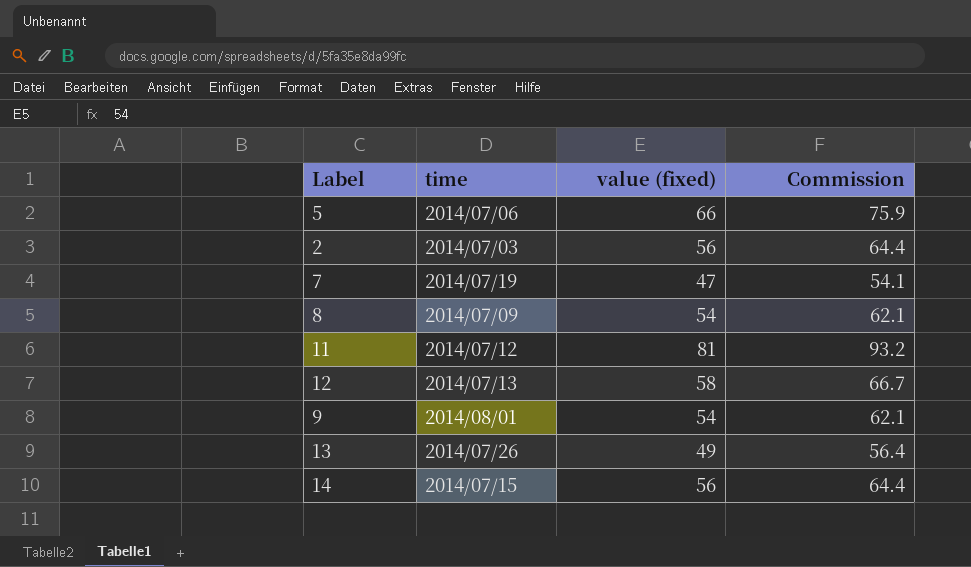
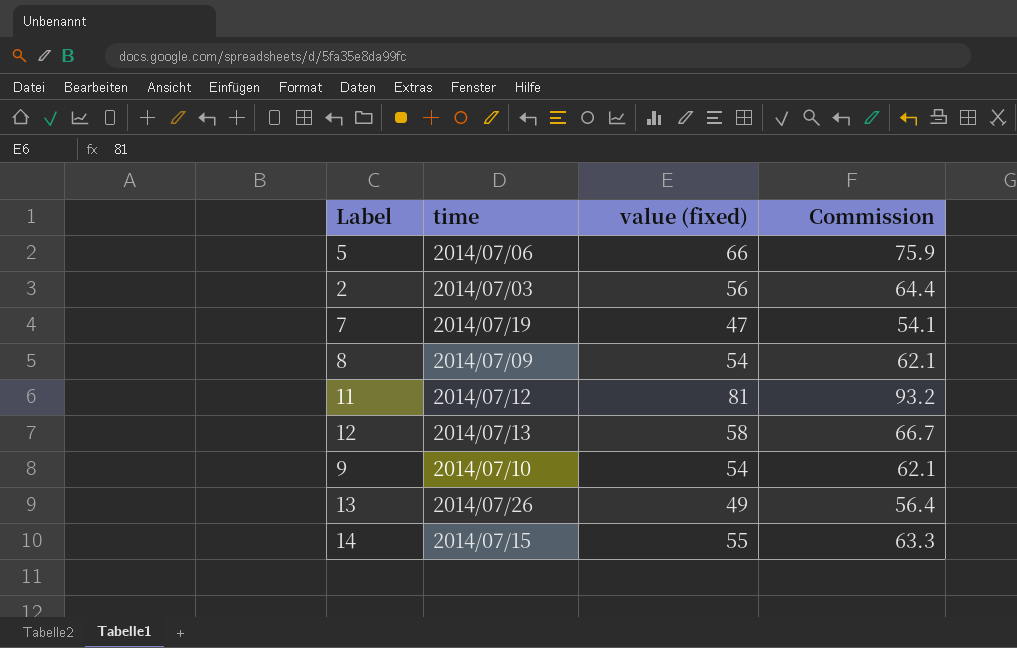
9 | time: 2014/08/01 -> 2014/07/10
14 | value (fixed): 56 -> 55
14 | Commission: 64.4 -> 63.3

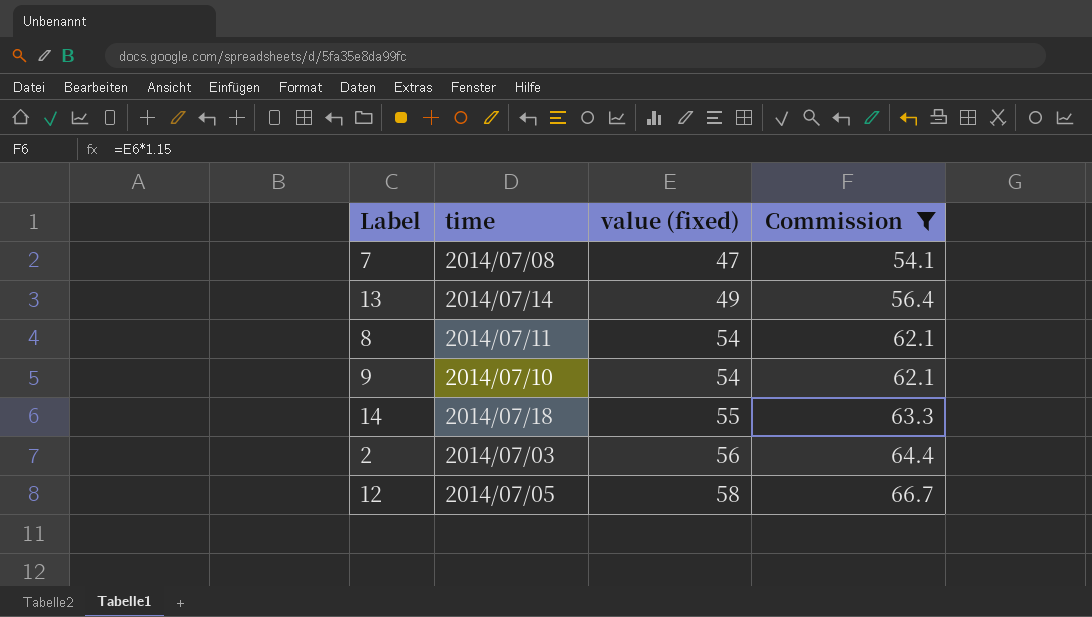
filter: none -> Commission <= 66.7
row order: none -> value (fixed) ascending
7 | time: 2014/07/19 -> 2014/07/08
13 | time: 2014/07/26 -> 2014/07/14
8 | time: 2014/07/09 -> 2014/07/11
14 | time: 2014/07/15 -> 2014/07/18
12 | time: 2014/07/13 -> 2014/07/05

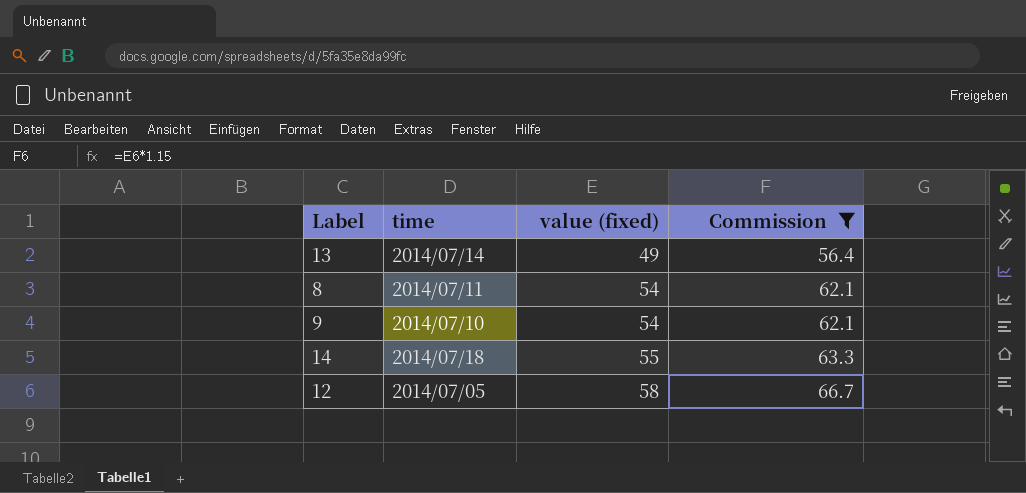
row 7: 2014/07/08 | 47 | 54.1 -> none
row 2: 2014/07/03 | 56 | 64.4 -> none

